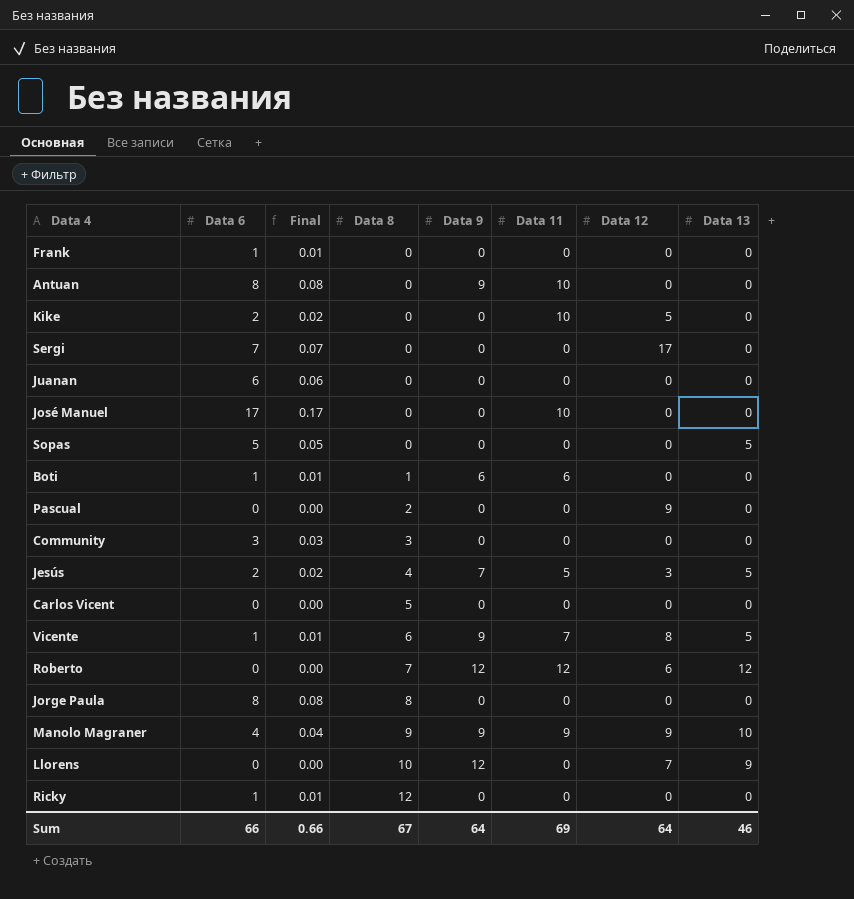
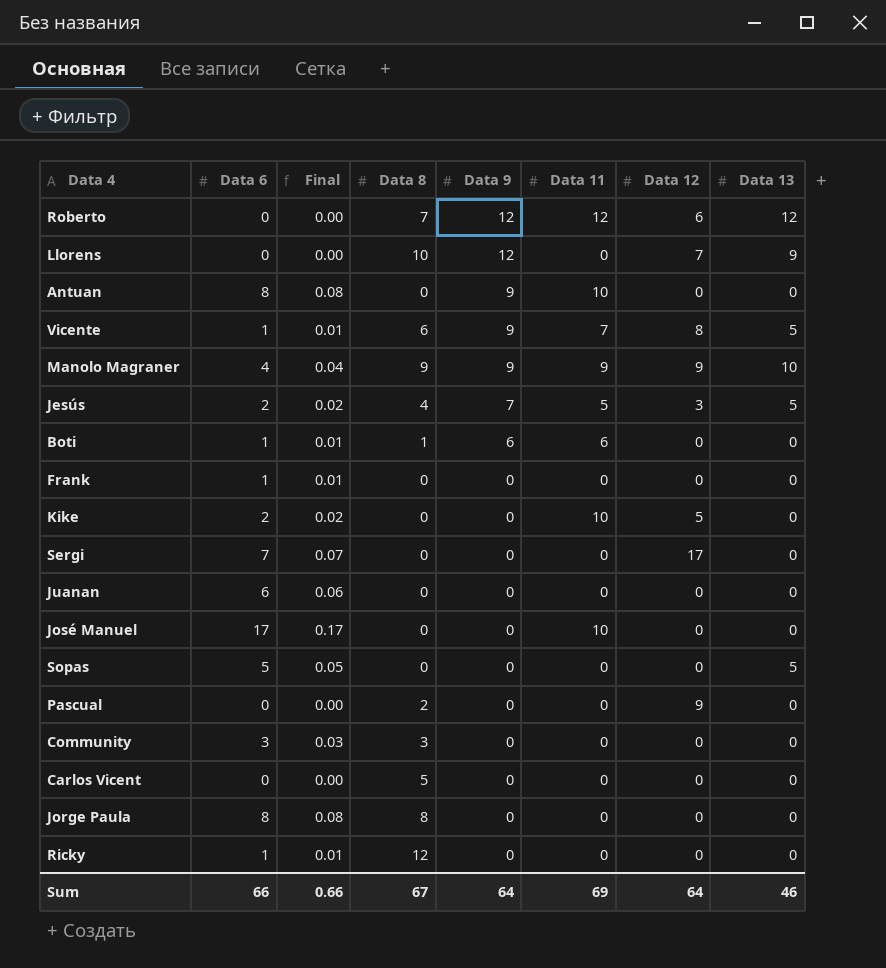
row order: Data 8 ascending -> Data 9 descending

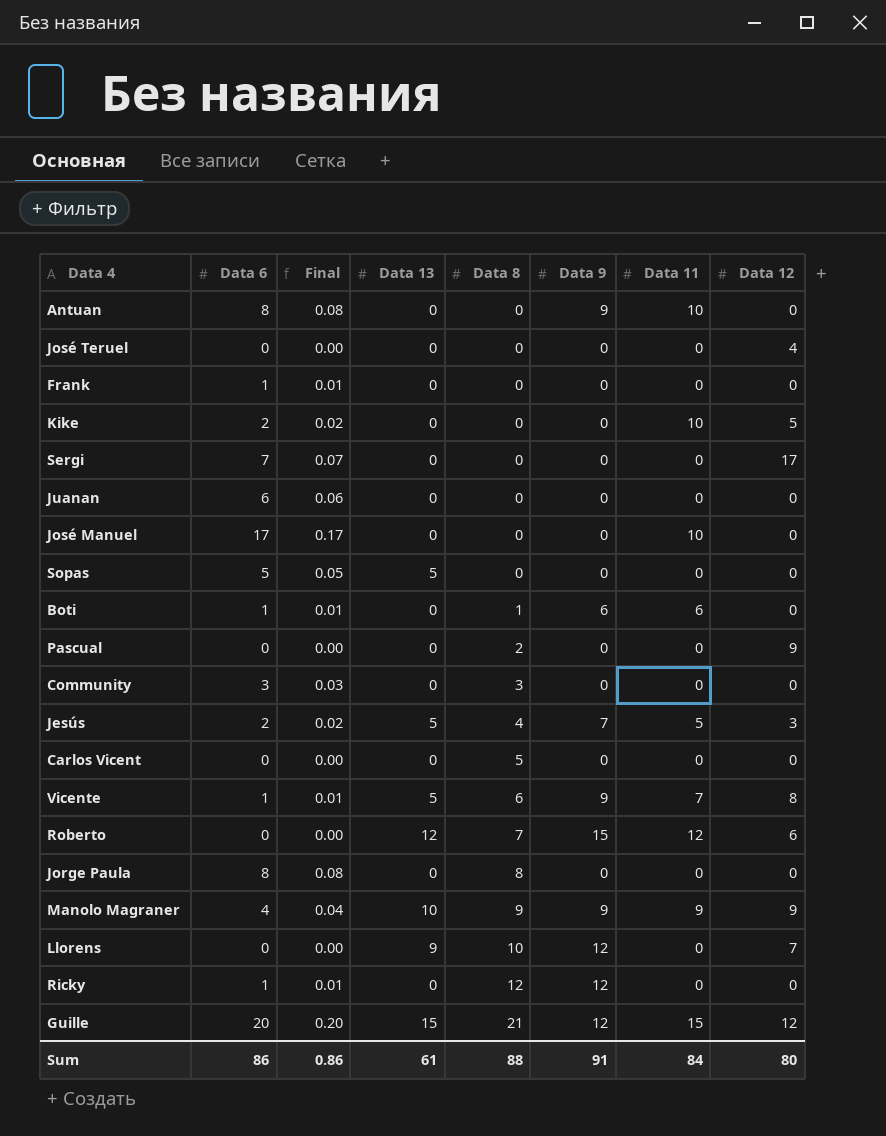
row order: Data 9 descending -> Data 8 ascending
column Data 13 | position: 8 -> 4
row José Teruel: none -> 0 | 0.00 | 0 | 0 | 0 | 0 | 4
Roberto | Data 9: 12 -> 15
Ricky | Data 9: 0 -> 12
row Guille: none -> 20 | 0.20 | 15 | 21 | 12 | 15 | 12
Sum | Data 6: 66 -> 86
Sum | Final: 0.66 -> 0.86
Sum | Data 13: 46 -> 61
Sum | Data 8: 67 -> 88
Sum | Data 9: 64 -> 91
Sum | Data 11: 69 -> 84
Sum | Data 12: 64 -> 80

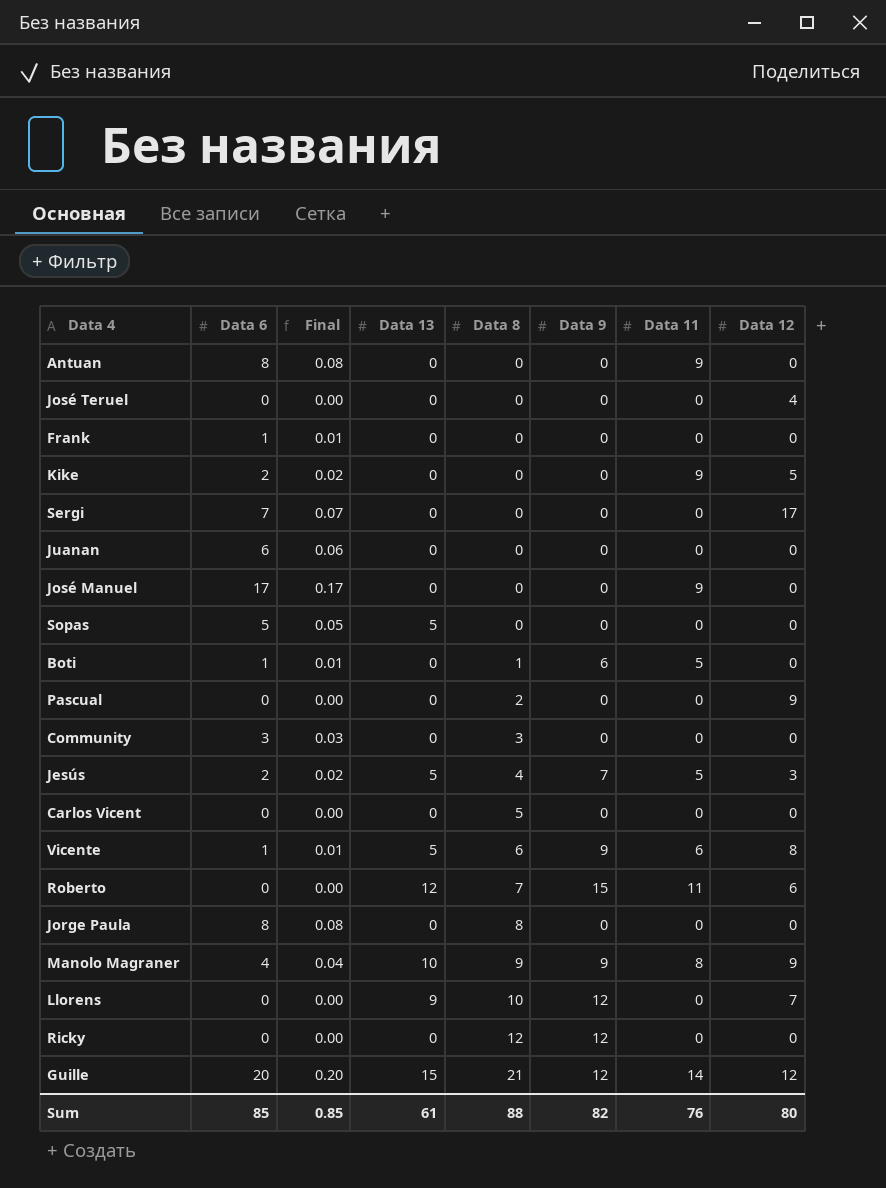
Antuan | Data 9: 9 -> 0
Antuan | Data 11: 10 -> 9
Kike | Data 11: 10 -> 9
José Manuel | Data 11: 10 -> 9
Boti | Data 11: 6 -> 5
Vicente | Data 11: 7 -> 6
Roberto | Data 11: 12 -> 11
Manolo Magraner | Data 11: 9 -> 8
Ricky | Data 6: 1 -> 0
Ricky | Final: 0.01 -> 0.00
Guille | Data 11: 15 -> 14
Sum | Data 6: 86 -> 85
Sum | Final: 0.86 -> 0.85
Sum | Data 9: 91 -> 82
Sum | Data 11: 84 -> 76

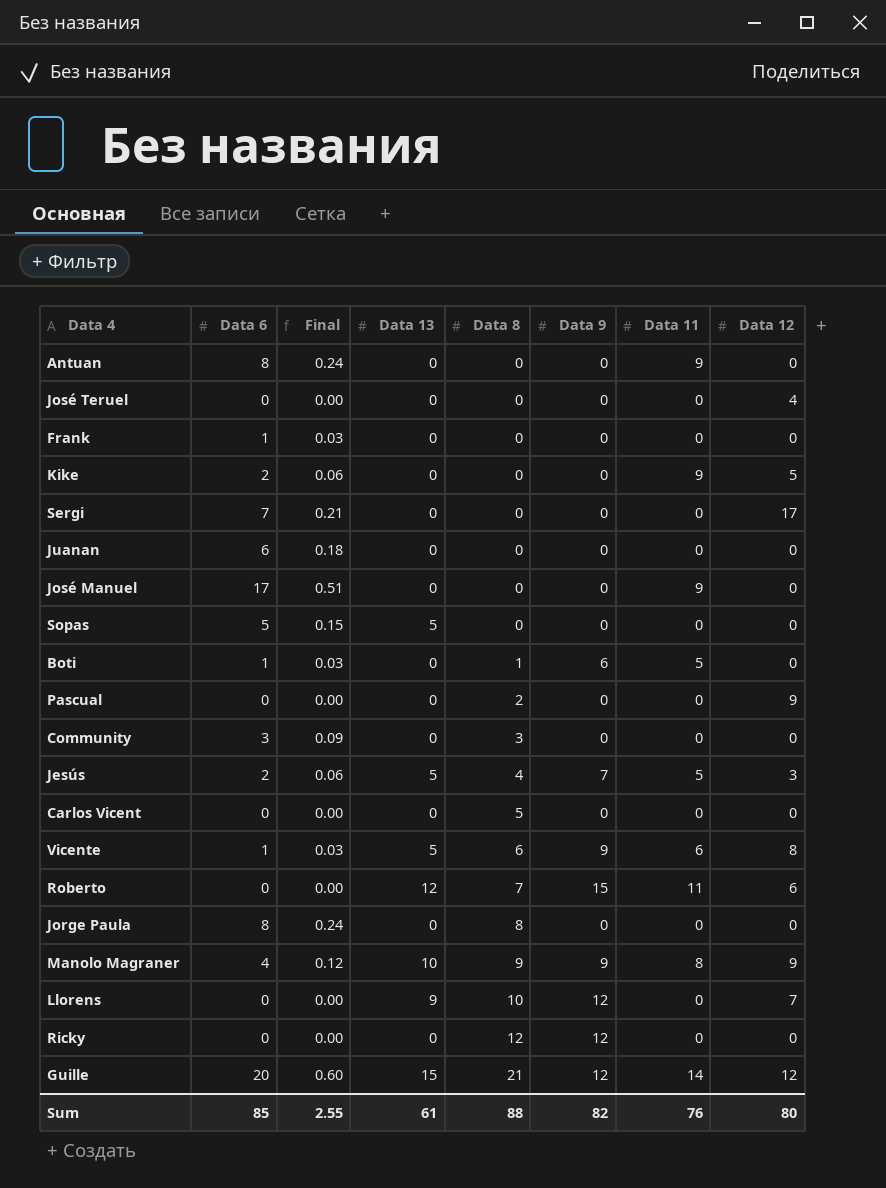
column Final | formula: [Data 6] * 0.01 -> [Data 6] * 0.03
Sum | Final: 0.85 -> 2.55

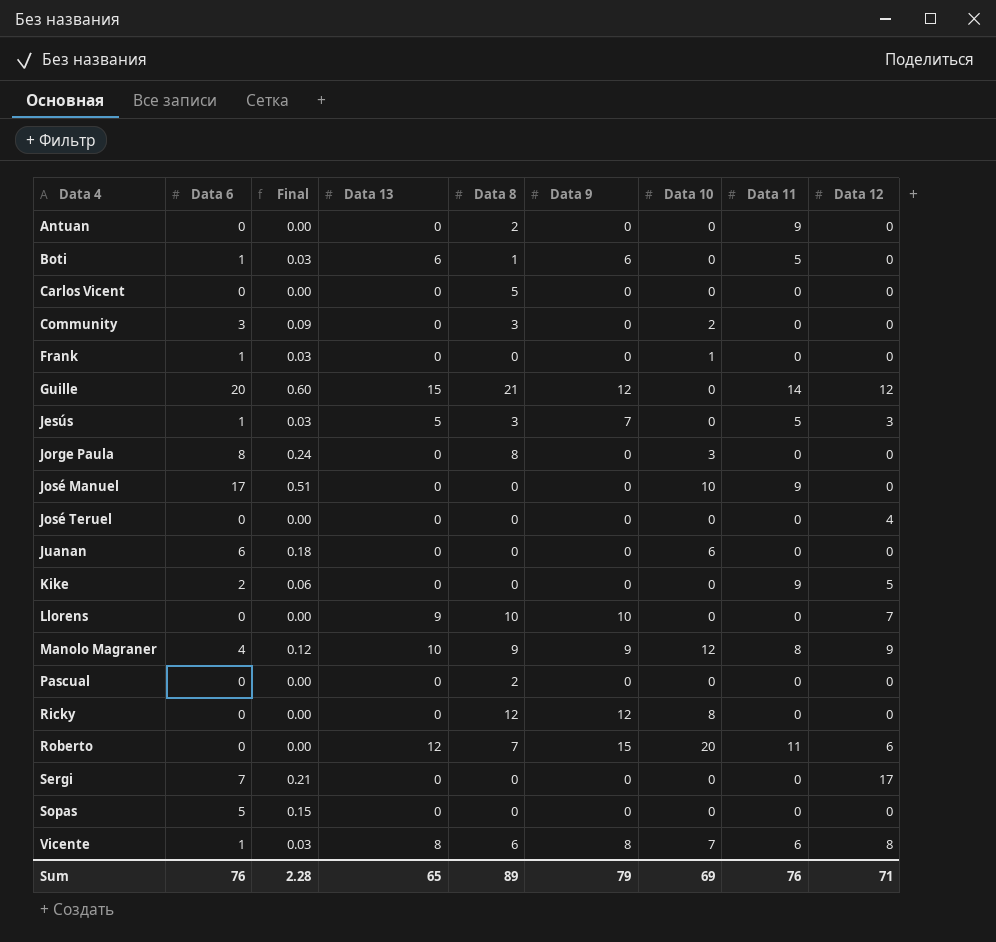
row order: Data 8 ascending -> Data 4 ascending
column Data 10 | position: none -> 7
Antuan | Data 6: 8 -> 0
Antuan | Final: 0.24 -> 0.00
Antuan | Data 8: 0 -> 2
Boti | Data 13: 0 -> 6
Jesús | Data 6: 2 -> 1
Jesús | Final: 0.06 -> 0.03
Jesús | Data 8: 4 -> 3
Llorens | Data 9: 12 -> 10
Pascual | Data 12: 9 -> 0
Sopas | Data 13: 5 -> 0
Vicente | Data 13: 5 -> 8
Vicente | Data 9: 9 -> 8
Sum | Data 6: 85 -> 76
Sum | Final: 2.55 -> 2.28
Sum | Data 13: 61 -> 65
Sum | Data 8: 88 -> 89
Sum | Data 9: 82 -> 79
Sum | Data 12: 80 -> 71

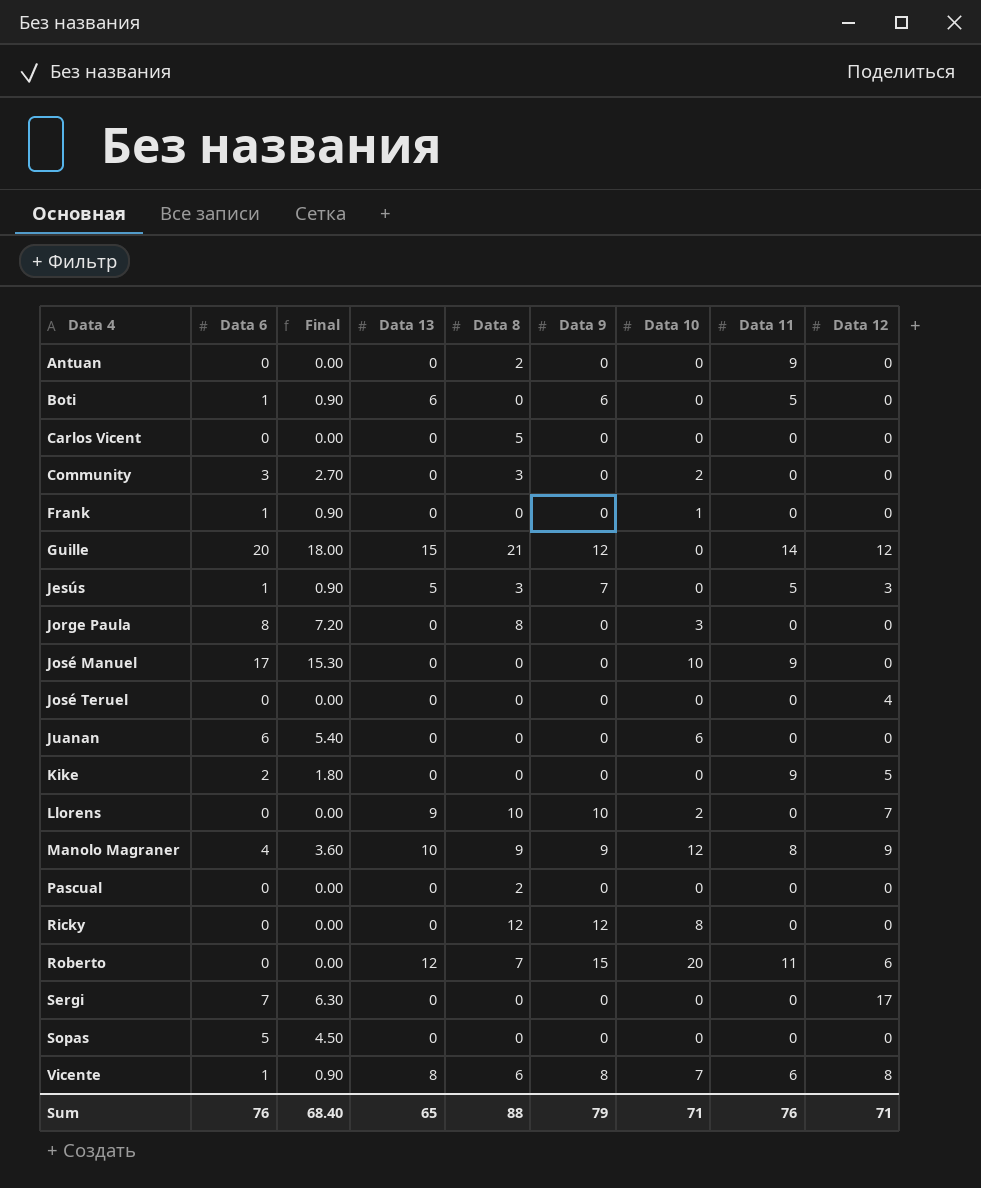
column Final | formula: [Data 6] * 0.03 -> [Data 6] * 0.9
Boti | Data 8: 1 -> 0
Llorens | Data 10: 0 -> 2
Sum | Final: 2.28 -> 68.40
Sum | Data 8: 89 -> 88
Sum | Data 10: 69 -> 71

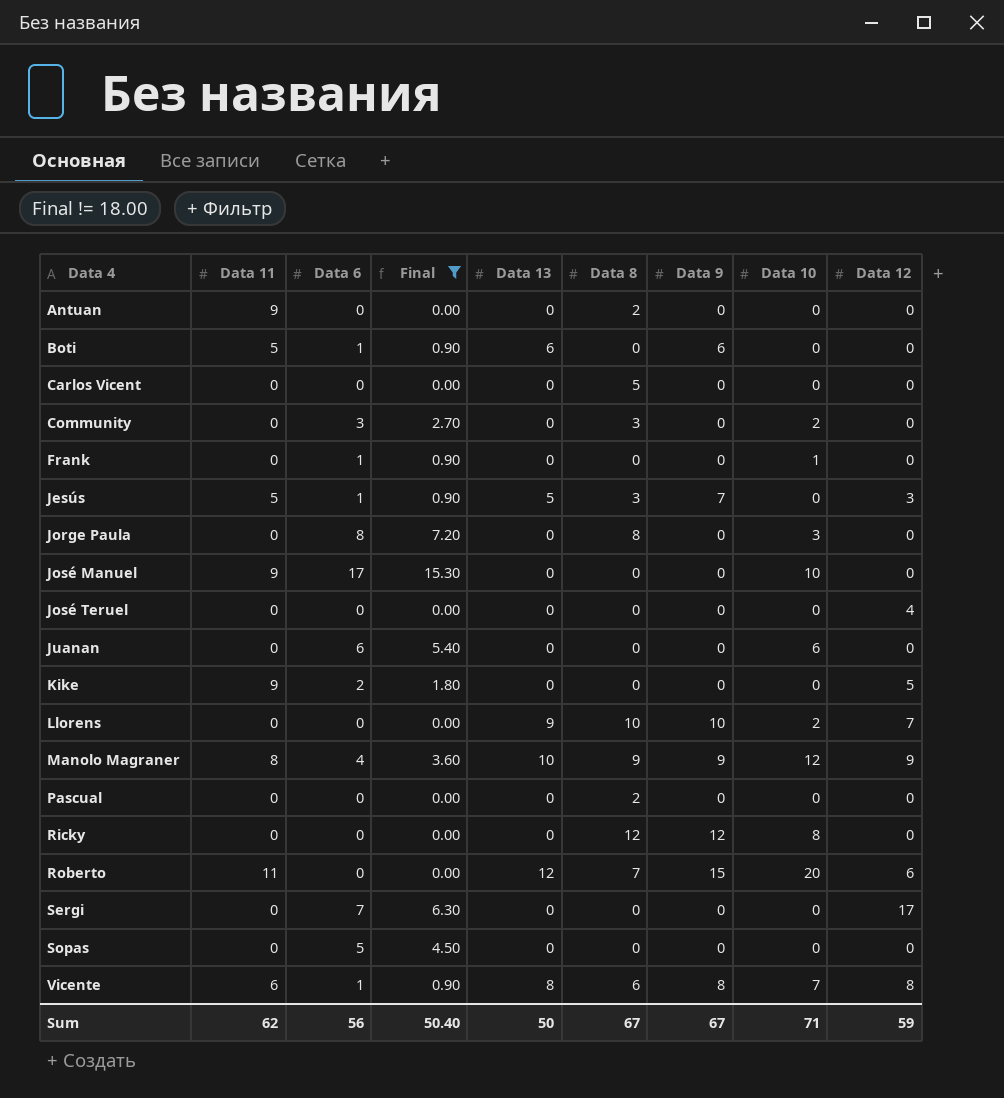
filter: none -> Final != 18.00
column Data 11 | position: 8 -> 2
Sum | Data 11: 76 -> 62
Sum | Data 6: 76 -> 56
Sum | Final: 68.40 -> 50.40
Sum | Data 13: 65 -> 50
Sum | Data 8: 88 -> 67
Sum | Data 9: 79 -> 67
Sum | Data 12: 71 -> 59

